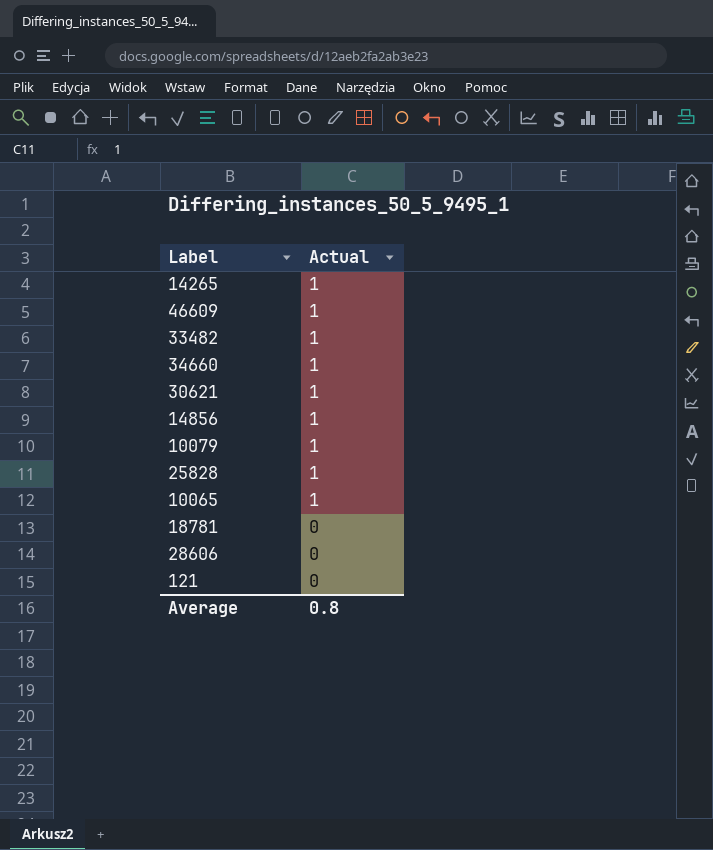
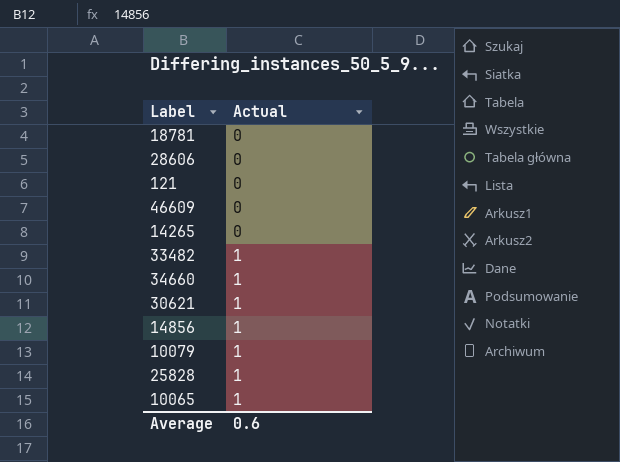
row order: Actual descending -> Actual ascending
46609 | Actual: 1 -> 0
14265 | Actual: 1 -> 0
Average | Actual: 0.8 -> 0.6

